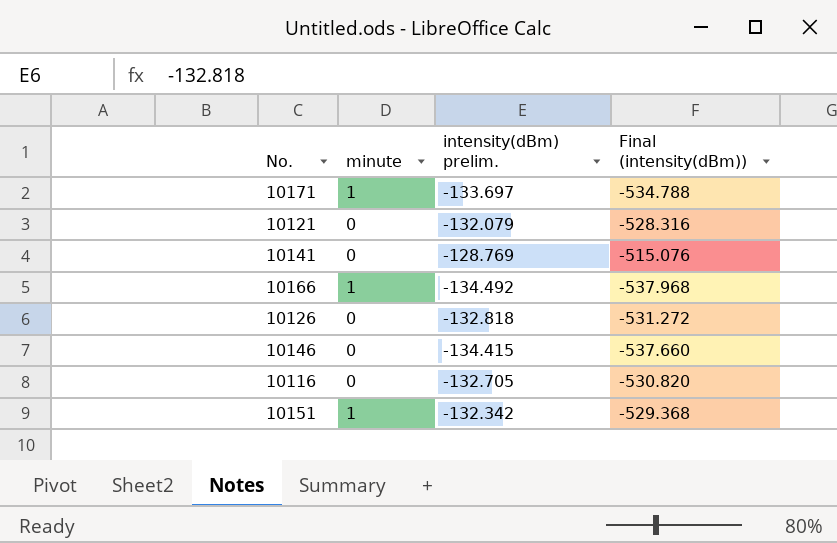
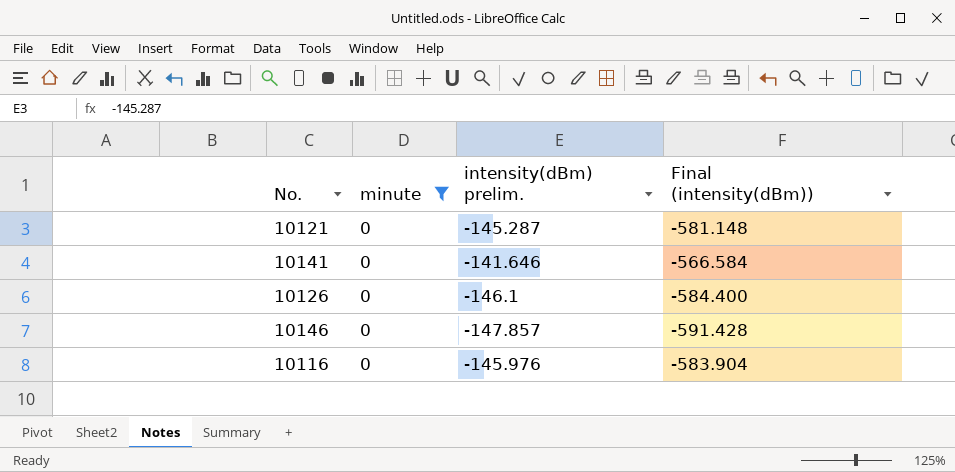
filter: none -> minute = 0
10121 | intensity(dBm) prelim.: -132.079 -> -145.287
10121 | Final (intensity(dBm)): -528.316 -> -581.148
10141 | intensity(dBm) prelim.: -128.769 -> -141.646
10141 | Final (intensity(dBm)): -515.076 -> -566.584
10126 | intensity(dBm) prelim.: -132.818 -> -146.1
10126 | Final (intensity(dBm)): -531.272 -> -584.400
10146 | intensity(dBm) prelim.: -134.415 -> -147.857
10146 | Final (intensity(dBm)): -537.660 -> -591.428
10116 | intensity(dBm) prelim.: -132.705 -> -145.976
10116 | Final (intensity(dBm)): -530.820 -> -583.904

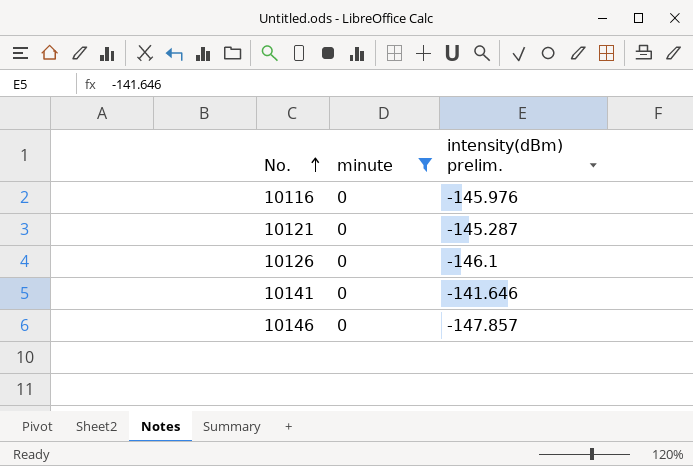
row order: none -> No. ascending
column Final (intensity(dBm)) | formula: [intensity(dBm) prelim.] * 4 -> none

